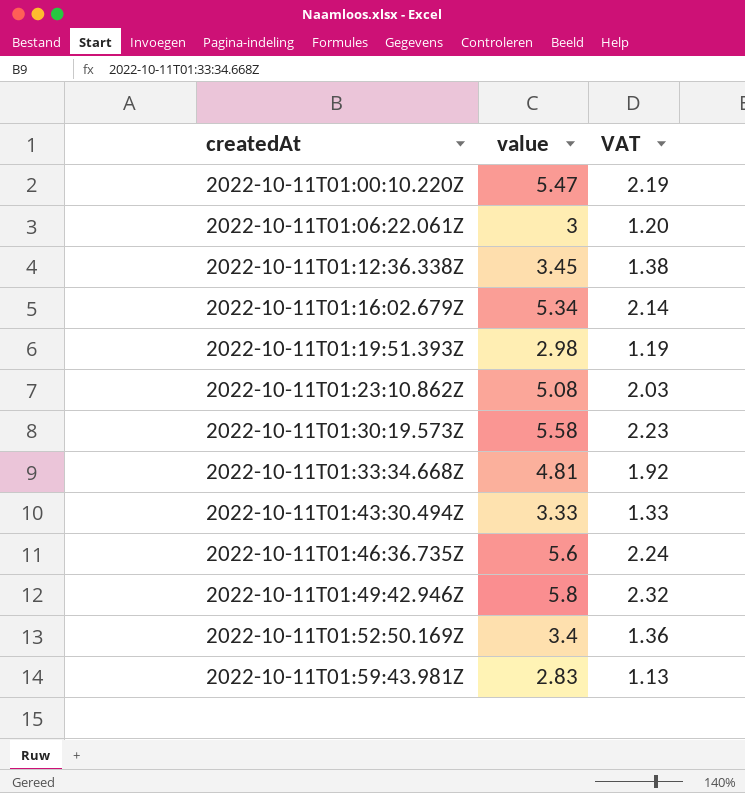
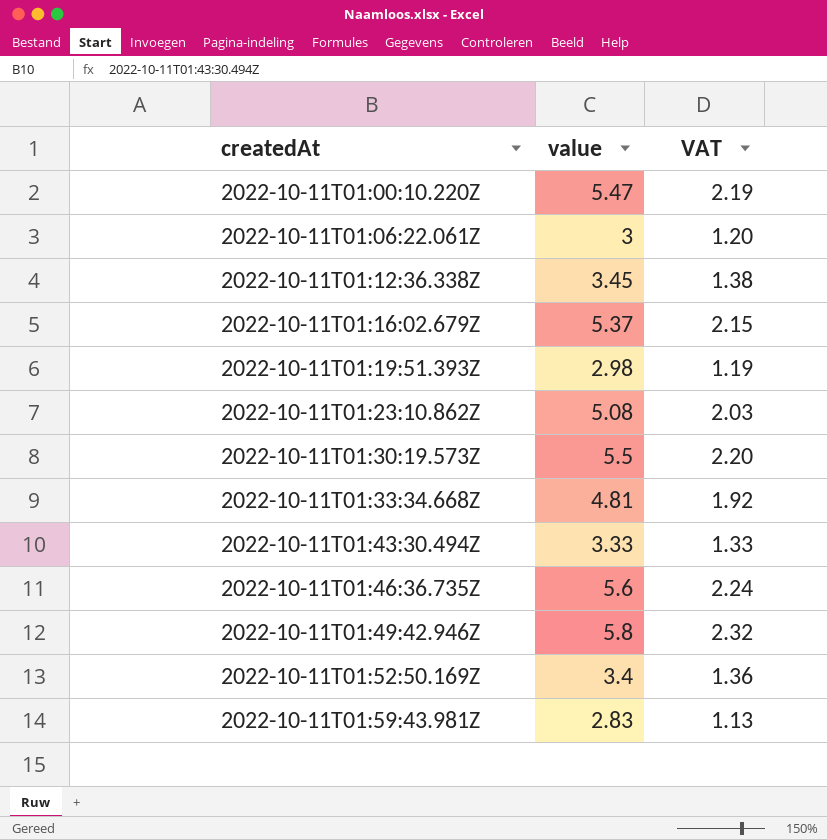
2022-10-11T01:16:02.679Z | value: 5.34 -> 5.37
2022-10-11T01:16:02.679Z | VAT: 2.14 -> 2.15
2022-10-11T01:30:19.573Z | value: 5.58 -> 5.5
2022-10-11T01:30:19.573Z | VAT: 2.23 -> 2.20

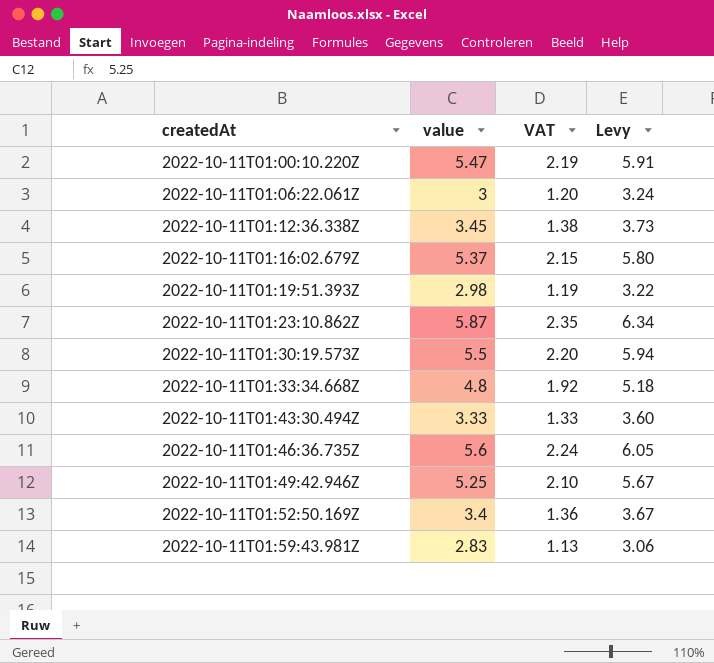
column Levy | formula: none -> [value] * 1.08
2022-10-11T01:23:10.862Z | value: 5.08 -> 5.87
2022-10-11T01:23:10.862Z | VAT: 2.03 -> 2.35
2022-10-11T01:33:34.668Z | value: 4.81 -> 4.8
2022-10-11T01:49:42.946Z | value: 5.8 -> 5.25
2022-10-11T01:49:42.946Z | VAT: 2.32 -> 2.10

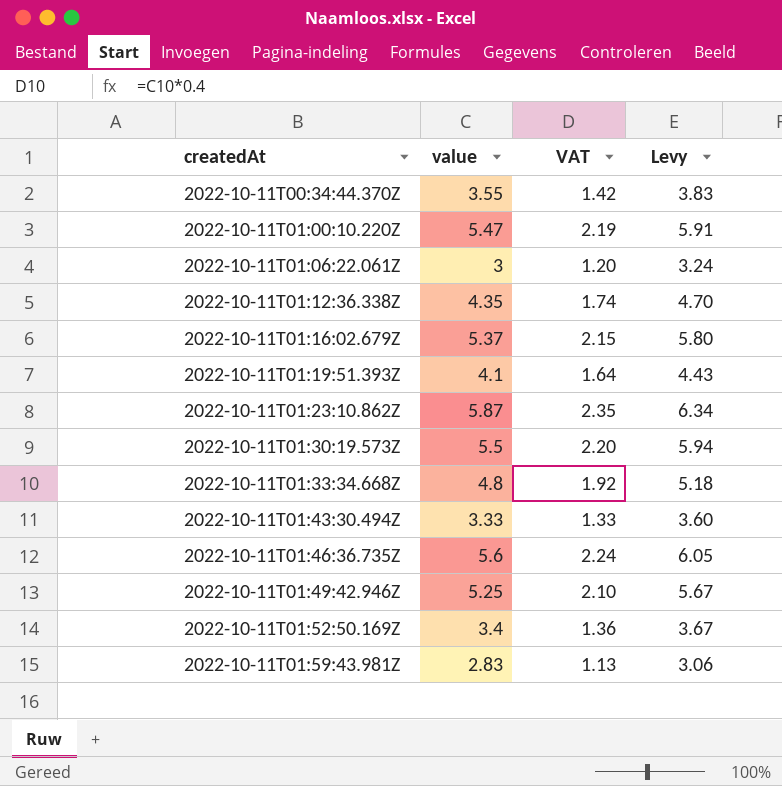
row 2022-10-11T00:34:44.370Z: none -> 3.55 | 1.42 | 3.83
2022-10-11T01:12:36.338Z | value: 3.45 -> 4.35
2022-10-11T01:12:36.338Z | VAT: 1.38 -> 1.74
2022-10-11T01:12:36.338Z | Levy: 3.73 -> 4.70
2022-10-11T01:19:51.393Z | value: 2.98 -> 4.1
2022-10-11T01:19:51.393Z | VAT: 1.19 -> 1.64
2022-10-11T01:19:51.393Z | Levy: 3.22 -> 4.43

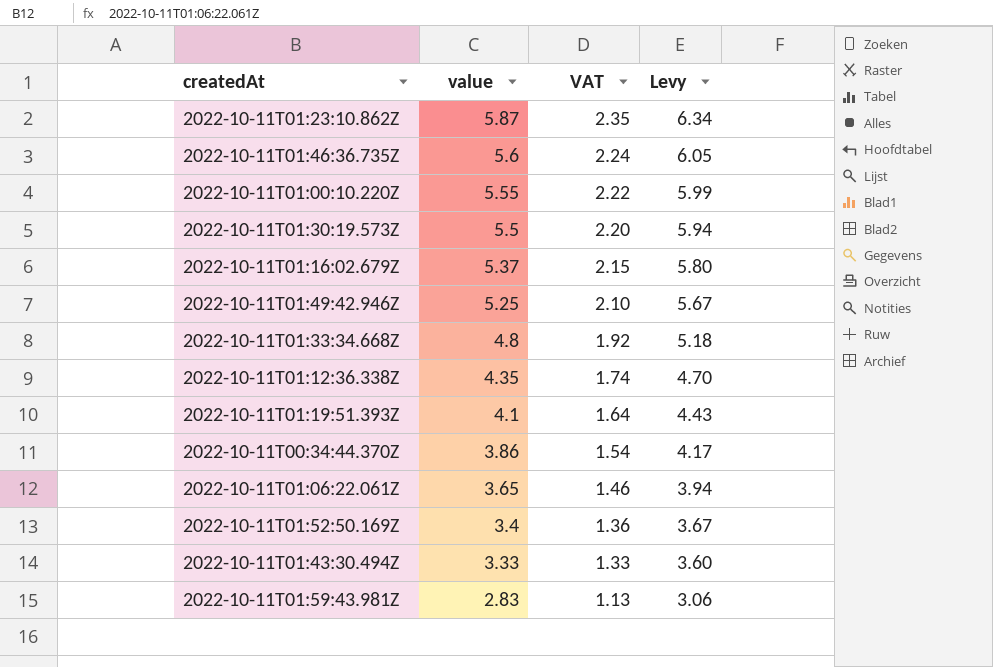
row order: createdAt ascending -> value descending
2022-10-11T01:00:10.220Z | value: 5.47 -> 5.55
2022-10-11T01:00:10.220Z | VAT: 2.19 -> 2.22
2022-10-11T01:00:10.220Z | Levy: 5.91 -> 5.99
2022-10-11T00:34:44.370Z | value: 3.55 -> 3.86
2022-10-11T00:34:44.370Z | VAT: 1.42 -> 1.54
2022-10-11T00:34:44.370Z | Levy: 3.83 -> 4.17
2022-10-11T01:06:22.061Z | value: 3 -> 3.65
2022-10-11T01:06:22.061Z | VAT: 1.20 -> 1.46
2022-10-11T01:06:22.061Z | Levy: 3.24 -> 3.94

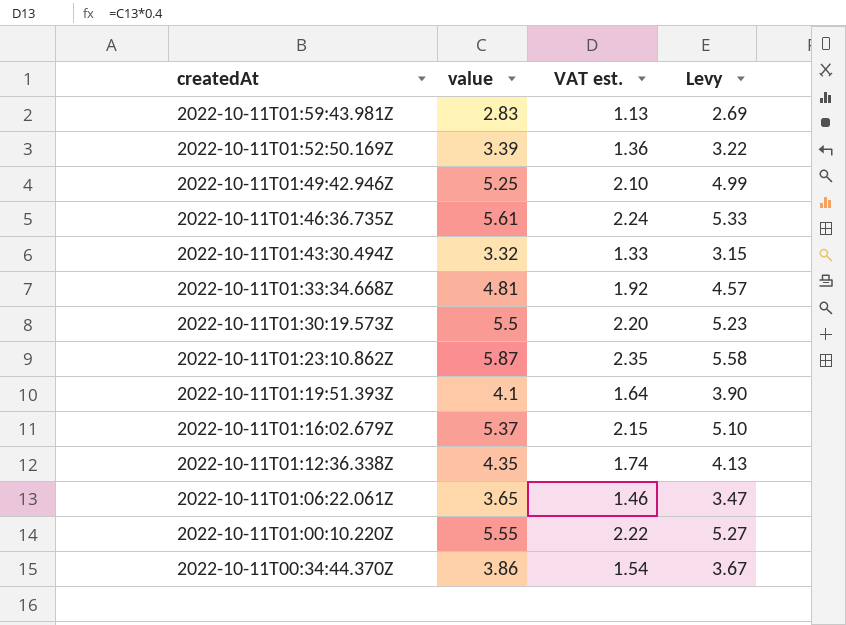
row order: value descending -> createdAt descending
column name: VAT -> VAT est.
column Levy | formula: [value] * 1.08 -> [value] * 0.95
2022-10-11T01:52:50.169Z | value: 3.4 -> 3.39
2022-10-11T01:46:36.735Z | value: 5.6 -> 5.61
2022-10-11T01:43:30.494Z | value: 3.33 -> 3.32
2022-10-11T01:33:34.668Z | value: 4.8 -> 4.81

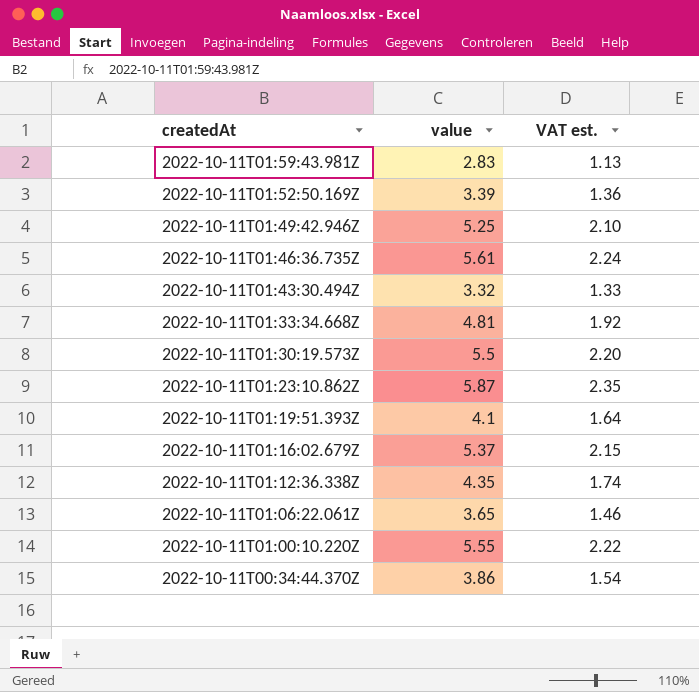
column Levy | formula: [value] * 0.95 -> none

